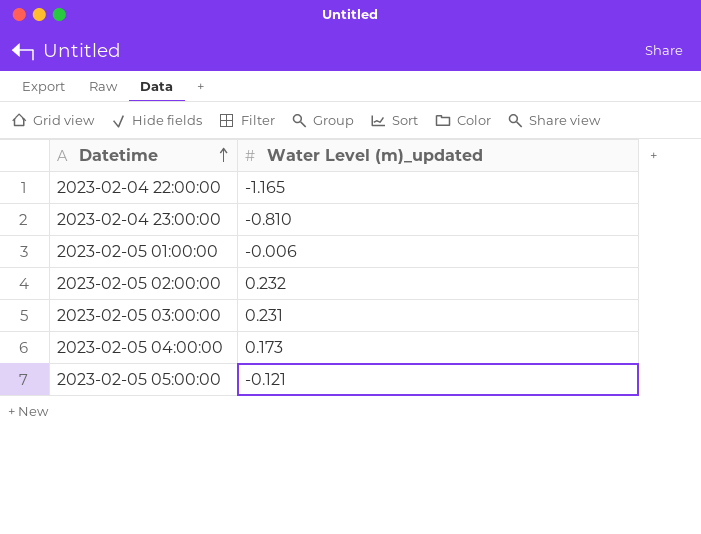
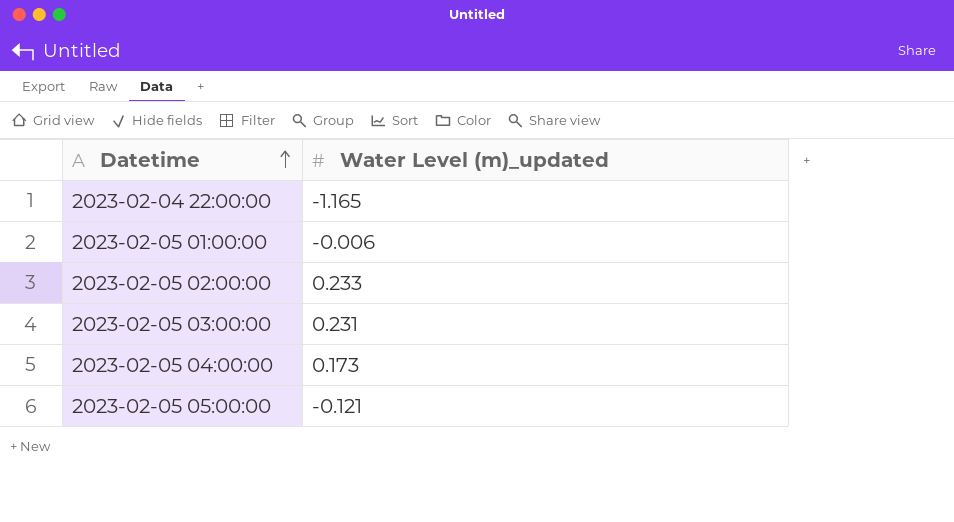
row 2023-02-04 23:00:00: -0.810 -> none
2023-02-05 02:00:00 | Water Level (m)_updated: 0.232 -> 0.233

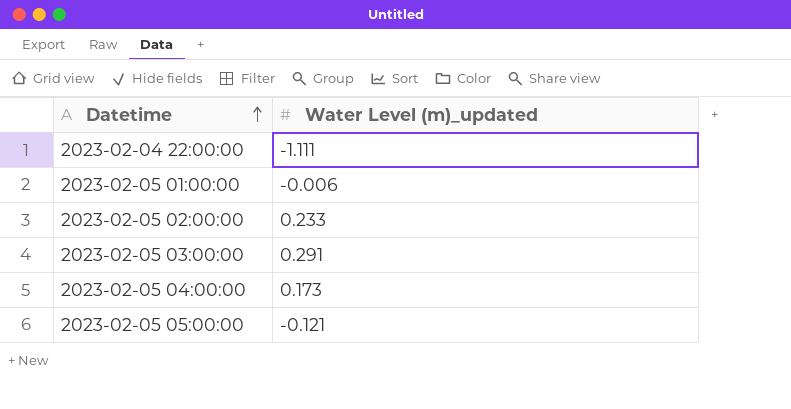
2023-02-04 22:00:00 | Water Level (m)_updated: -1.165 -> -1.111
2023-02-05 03:00:00 | Water Level (m)_updated: 0.231 -> 0.291

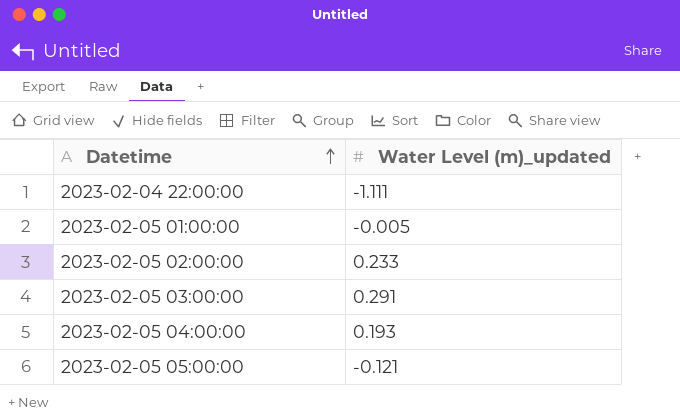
2023-02-05 01:00:00 | Water Level (m)_updated: -0.006 -> -0.005
2023-02-05 04:00:00 | Water Level (m)_updated: 0.173 -> 0.193

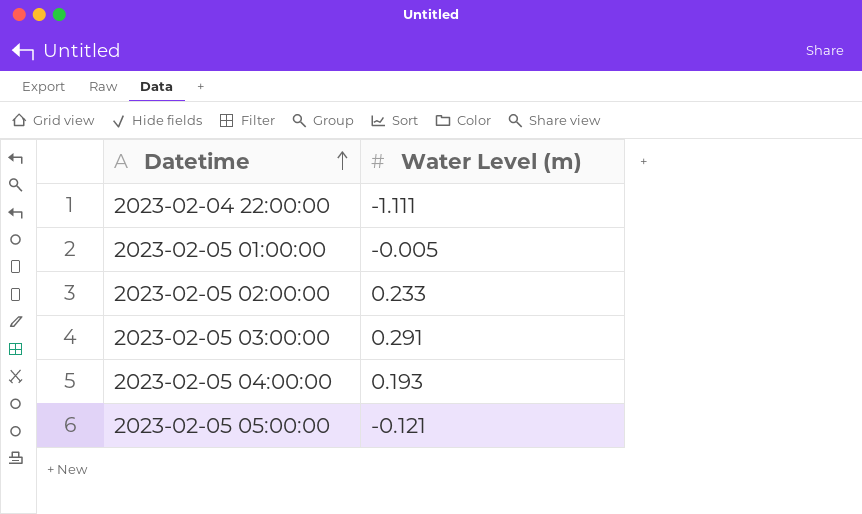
column name: Water Level (m)_updated -> Water Level (m)

